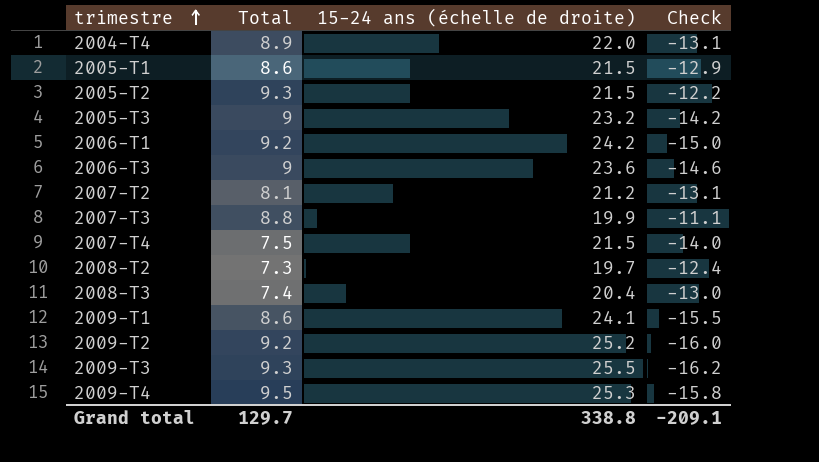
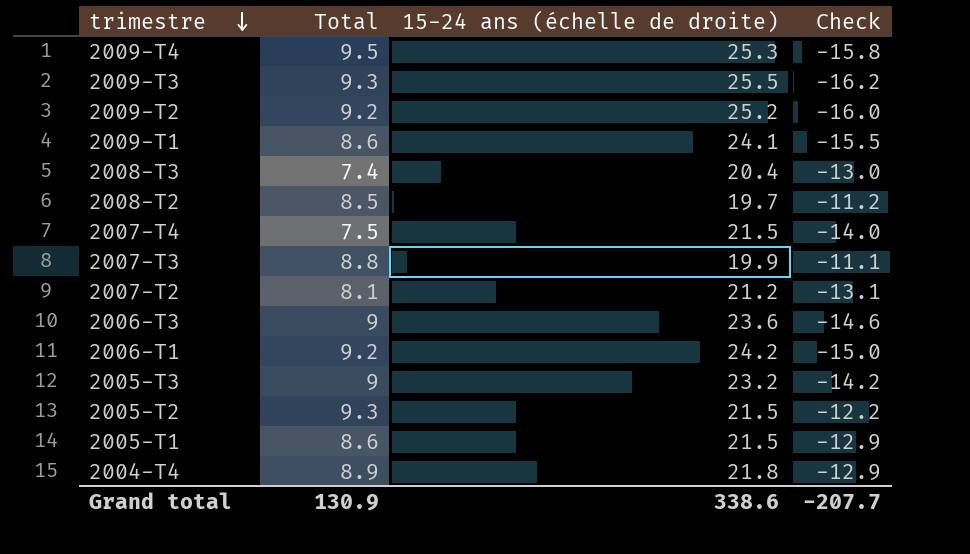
row order: trimestre ascending -> trimestre descending
2008-T2 | Total: 7.3 -> 8.5
2008-T2 | Check: -12.4 -> -11.2
2004-T4 | 15-24 ans (échelle de droite): 22.0 -> 21.8
2004-T4 | Check: -13.1 -> -12.9
Grand total | Total: 129.7 -> 130.9
Grand total | 15-24 ans (échelle de droite): 338.8 -> 338.6
Grand total | Check: -209.1 -> -207.7

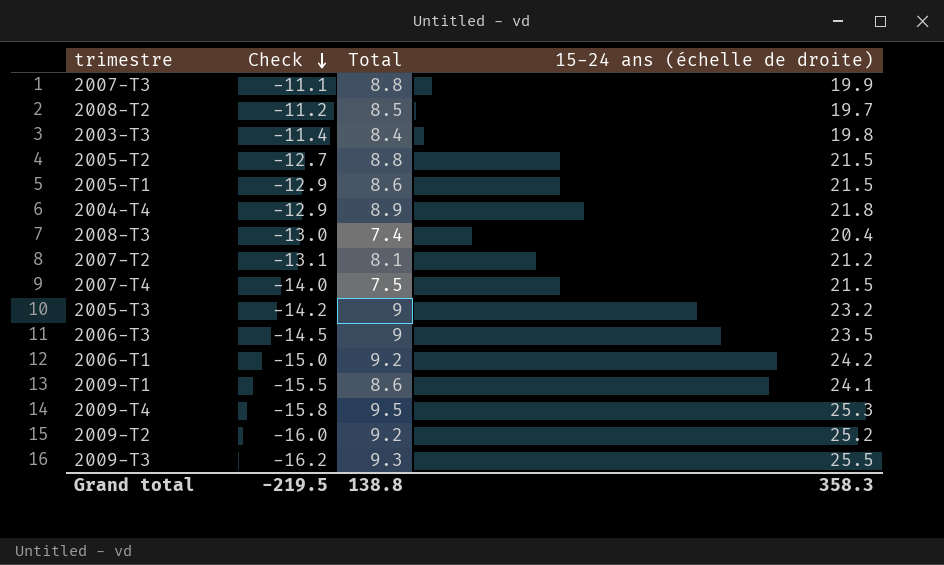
row order: trimestre descending -> Check descending
column Check | position: 4 -> 2
row 2003-T3: none -> -11.4 | 8.4 | 19.8
2005-T2 | Check: -12.2 -> -12.7
2005-T2 | Total: 9.3 -> 8.8
2006-T3 | Check: -14.6 -> -14.5
2006-T3 | 15-24 ans (échelle de droite): 23.6 -> 23.5
Grand total | Check: -207.7 -> -219.5
Grand total | Total: 130.9 -> 138.8
Grand total | 15-24 ans (échelle de droite): 338.6 -> 358.3

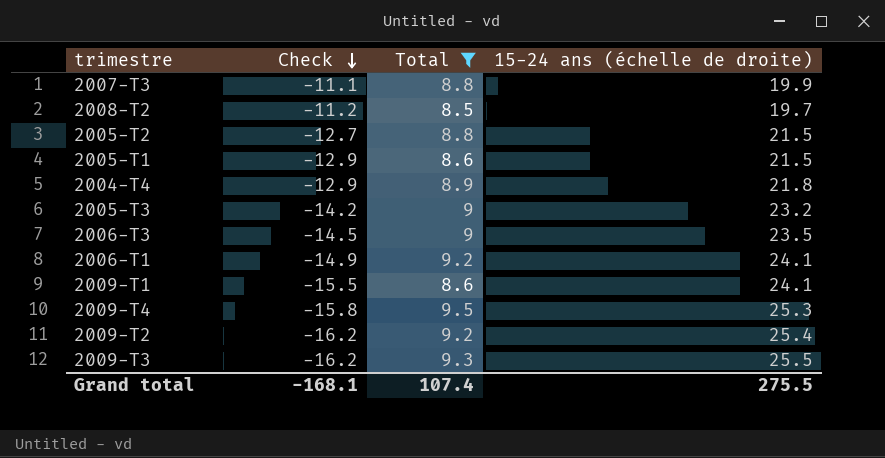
filter: none -> Total >= 8.5
2006-T1 | Check: -15.0 -> -14.9
2006-T1 | 15-24 ans (échelle de droite): 24.2 -> 24.1
2009-T2 | Check: -16.0 -> -16.2
2009-T2 | 15-24 ans (échelle de droite): 25.2 -> 25.4
Grand total | Check: -219.5 -> -168.1
Grand total | Total: 138.8 -> 107.4
Grand total | 15-24 ans (échelle de droite): 358.3 -> 275.5

